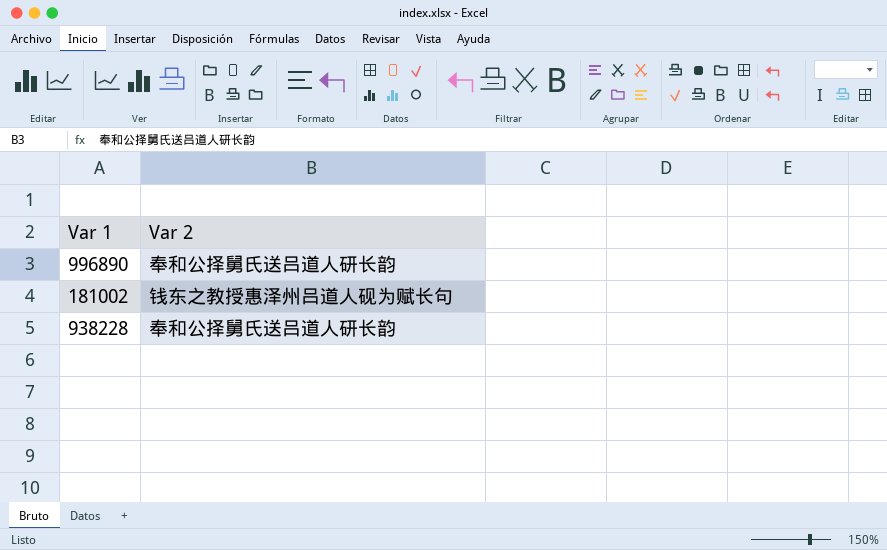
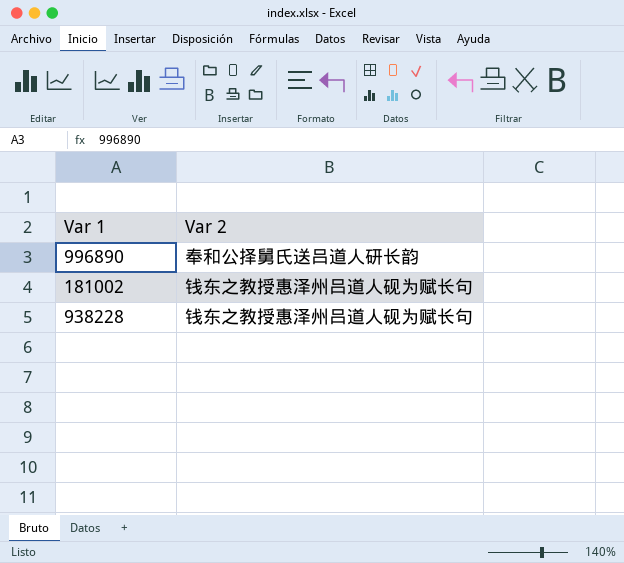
938228 | Var 2: 奉和公择舅氏送吕道人研长韵 -> 钱东之教授惠泽州吕道人砚为赋长句

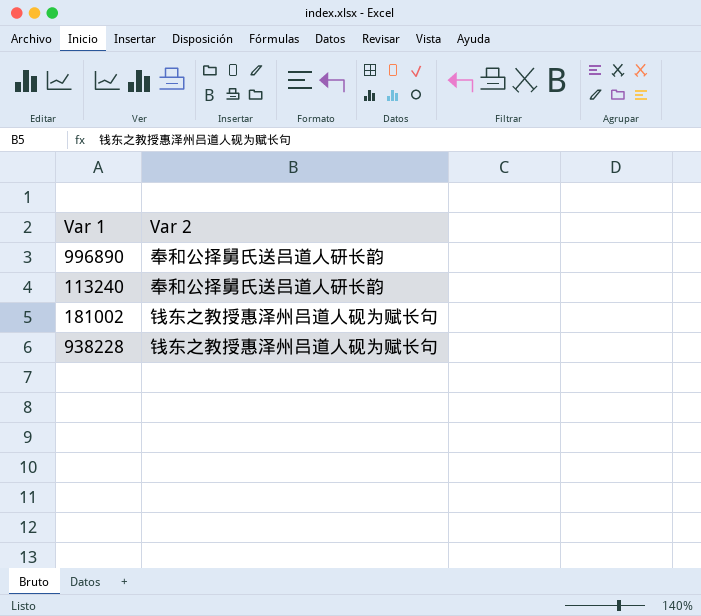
row 113240: none -> 奉和公择舅氏送吕道人研长韵

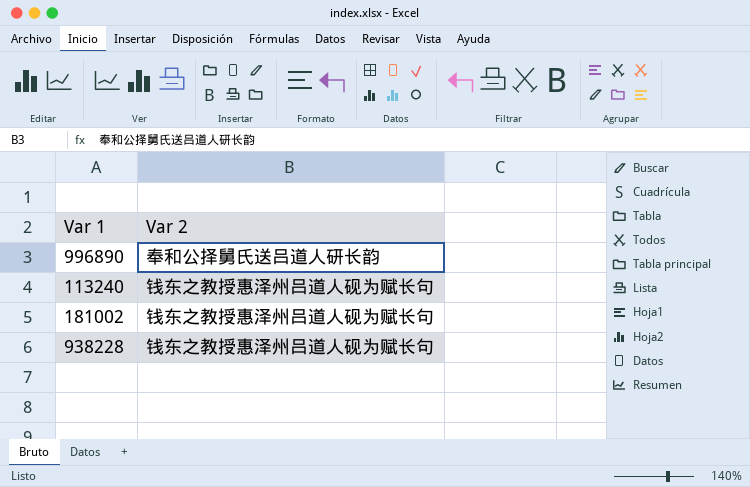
113240 | Var 2: 奉和公择舅氏送吕道人研长韵 -> 钱东之教授惠泽州吕道人砚为赋长句

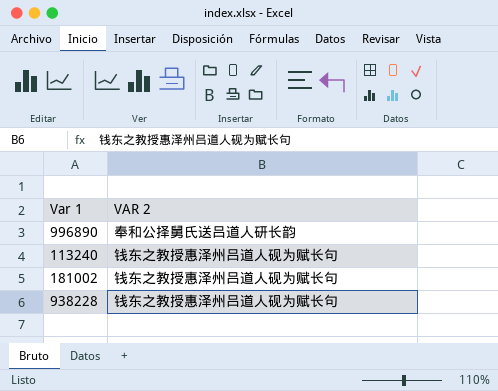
column name: Var 2 -> VAR 2

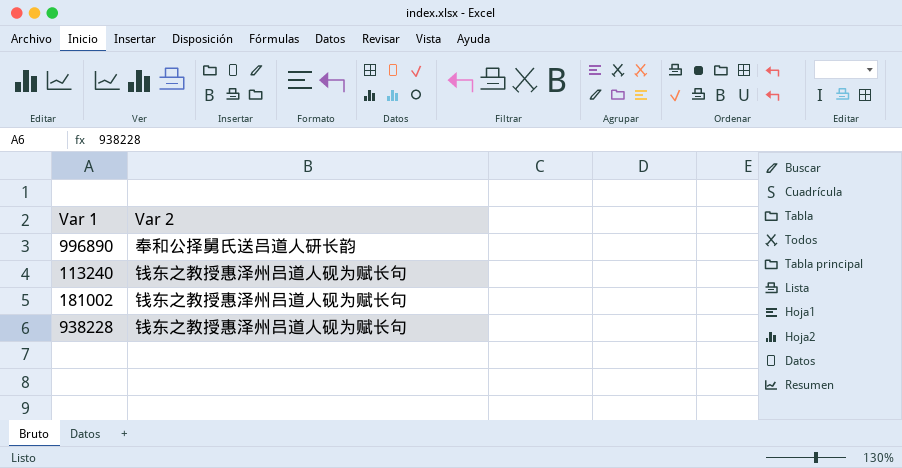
column name: VAR 2 -> Var 2

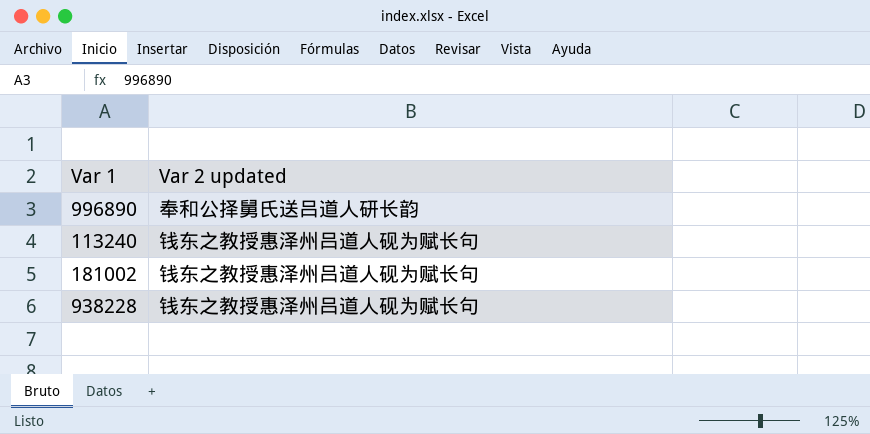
column name: Var 2 -> Var 2 updated

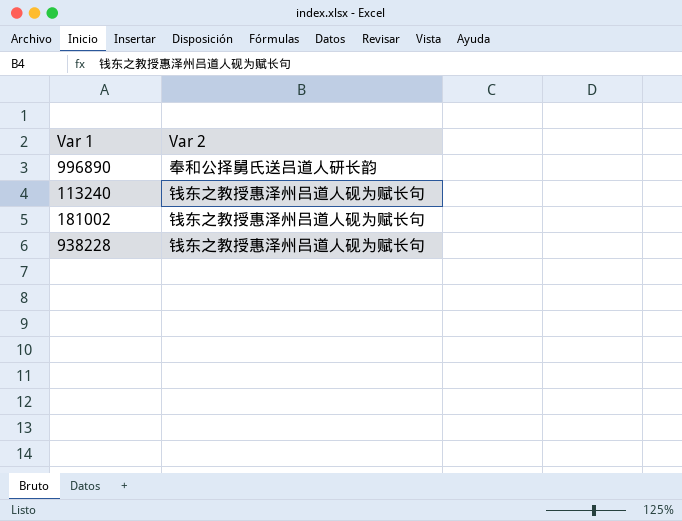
column name: Var 2 updated -> Var 2

